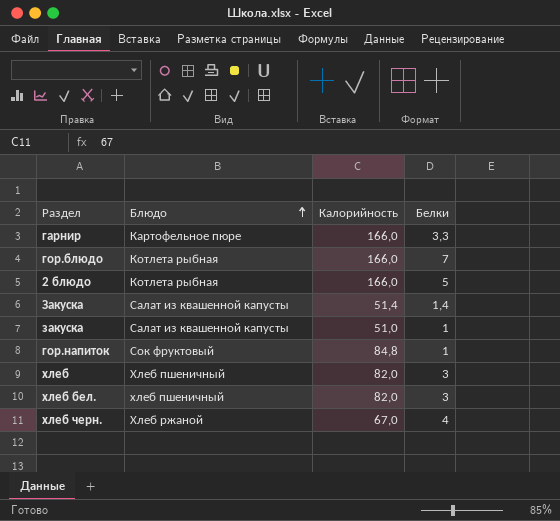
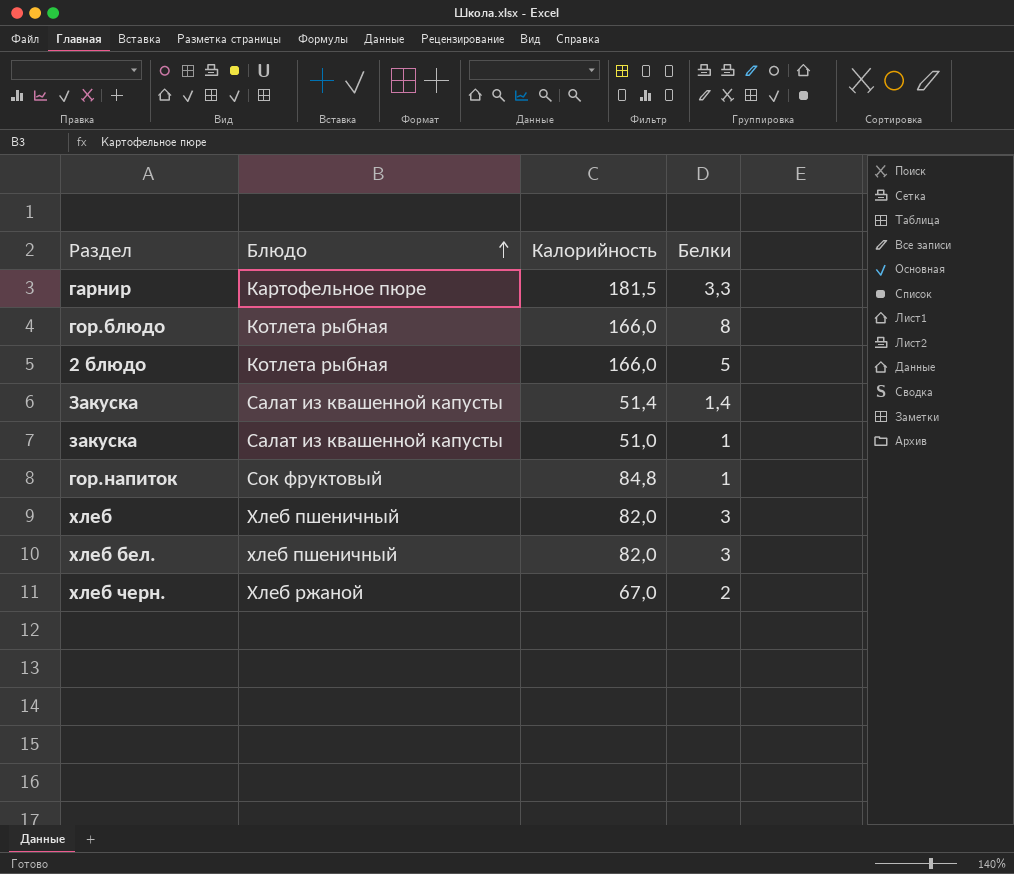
гарнир | Калорийность: 166,0 -> 181,5
гор.блюдо | Белки: 7 -> 8
хлеб черн. | Белки: 4 -> 2

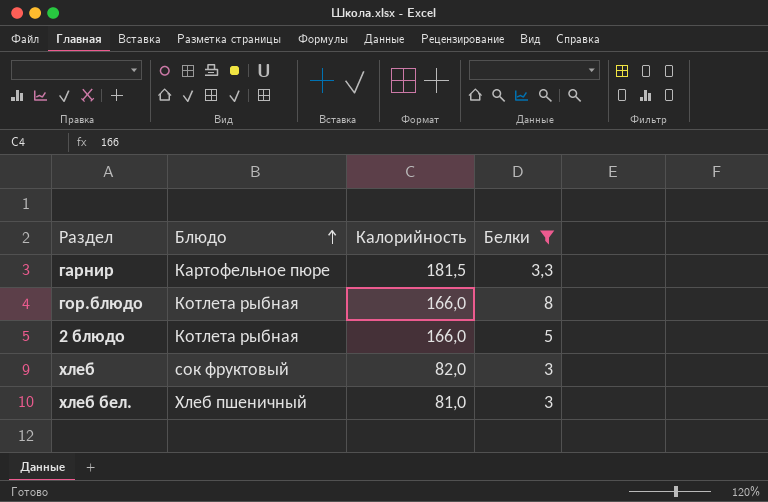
filter: none -> Белки >= 3
хлеб | Блюдо: Хлеб пшеничный -> сок фруктовый
хлеб бел. | Блюдо: хлеб пшеничный -> Хлеб пшеничный
хлеб бел. | Калорийность: 82,0 -> 81,0

